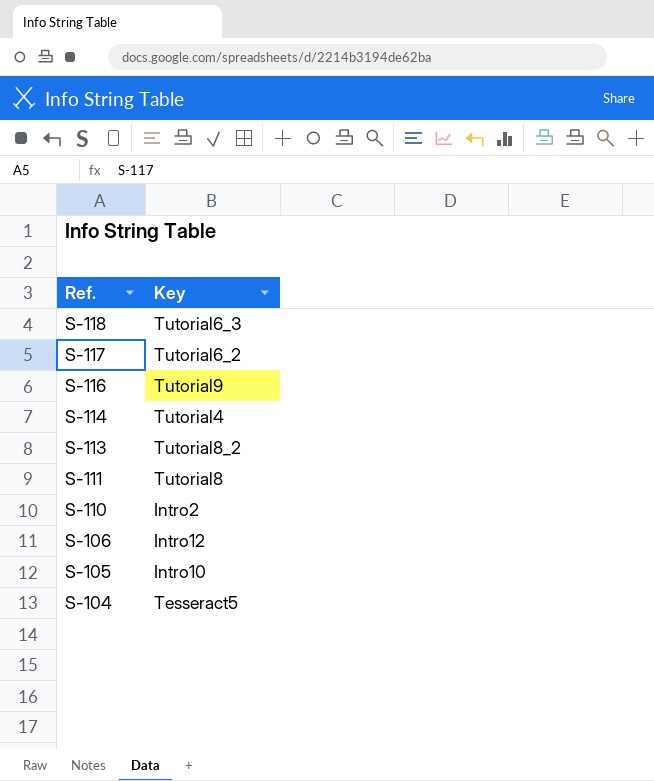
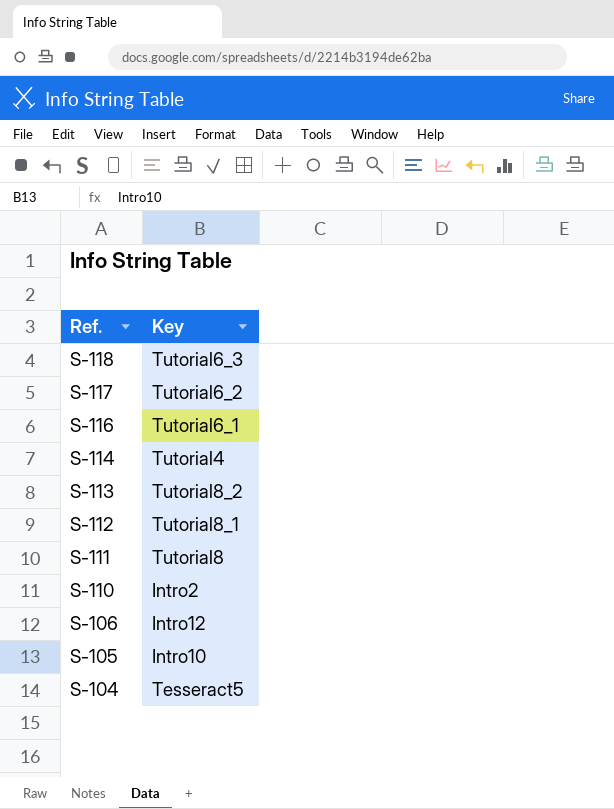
S-116 | Key: Tutorial9 -> Tutorial6_1
row S-112: none -> Tutorial8_1

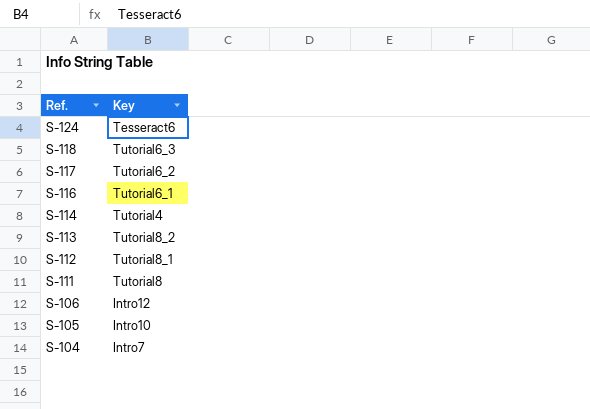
row S-110: Intro2 -> none
row S-124: none -> Tesseract6
S-104 | Key: Tesseract5 -> Intro7

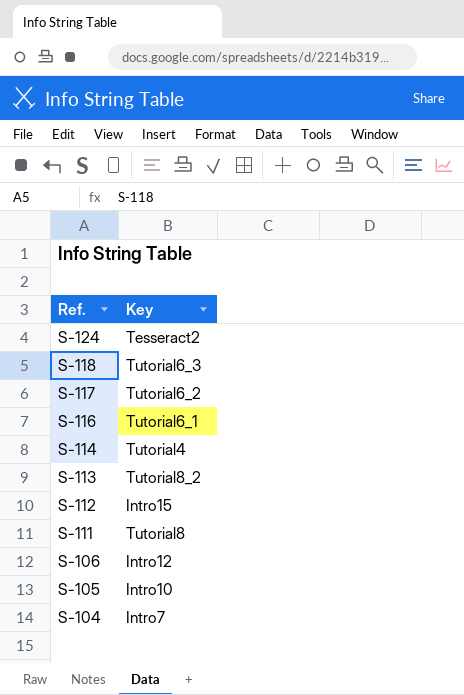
S-124 | Key: Tesseract6 -> Tesseract2
S-112 | Key: Tutorial8_1 -> Intro15

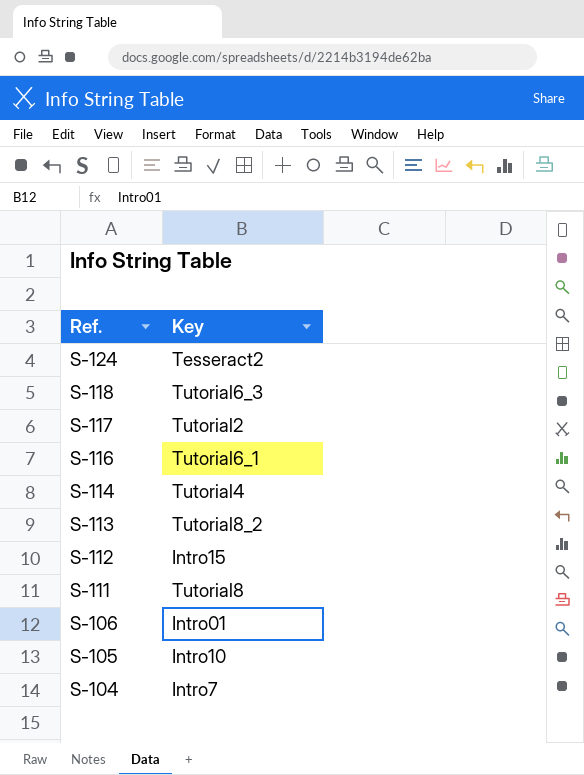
S-117 | Key: Tutorial6_2 -> Tutorial2
S-106 | Key: Intro12 -> Intro01

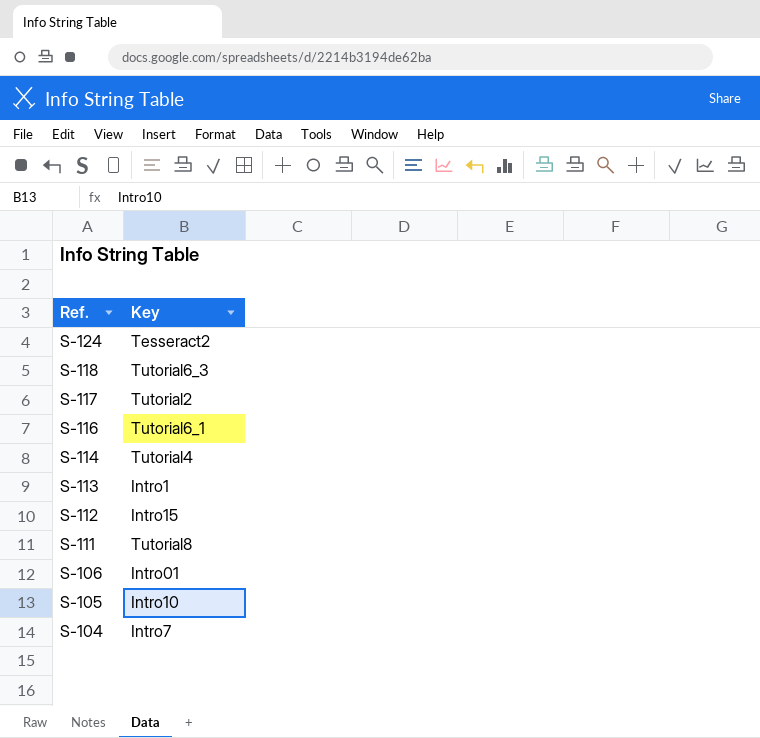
S-113 | Key: Tutorial8_2 -> Intro1

